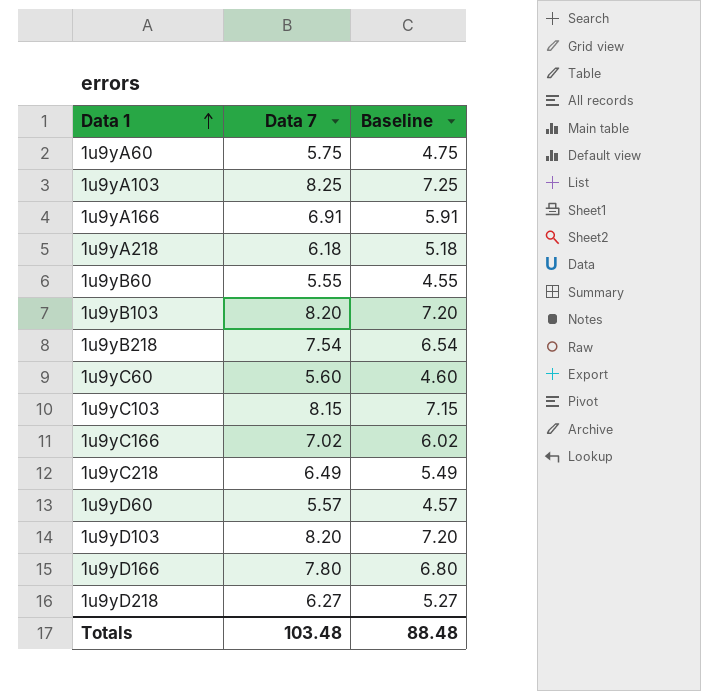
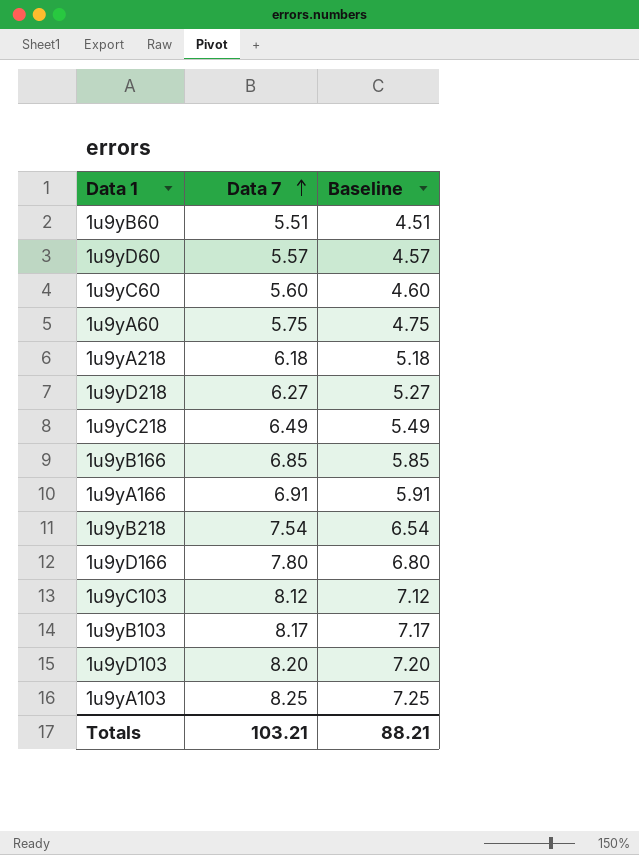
row order: Data 1 ascending -> Data 7 ascending
row 1u9yC166: 7.02 | 6.02 -> none
1u9yB60 | Data 7: 5.55 -> 5.51
1u9yB60 | Baseline: 4.55 -> 4.51
row 1u9yB166: none -> 6.85 | 5.85
1u9yC103 | Data 7: 8.15 -> 8.12
1u9yC103 | Baseline: 7.15 -> 7.12
1u9yB103 | Data 7: 8.20 -> 8.17
1u9yB103 | Baseline: 7.20 -> 7.17
Totals | Data 7: 103.48 -> 103.21
Totals | Baseline: 88.48 -> 88.21

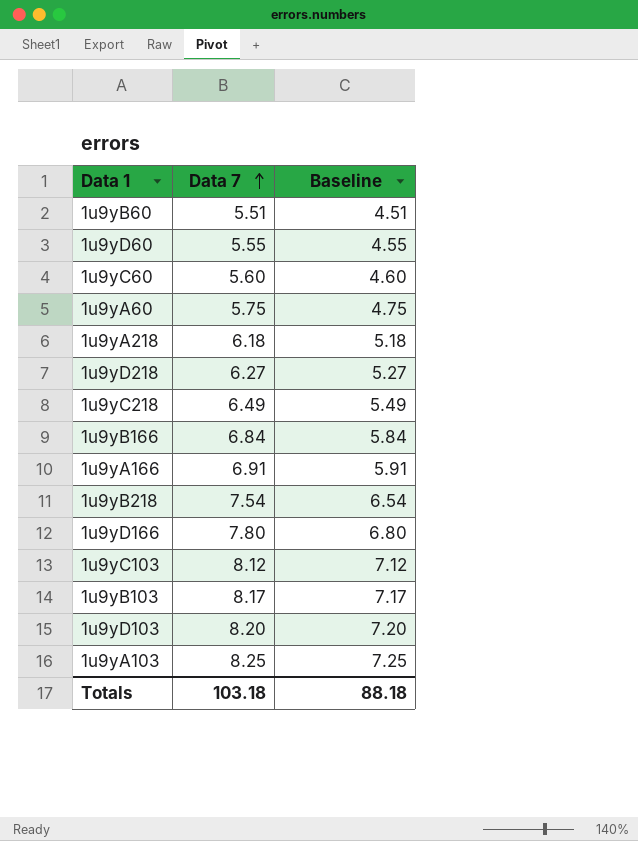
1u9yD60 | Data 7: 5.57 -> 5.55
1u9yD60 | Baseline: 4.57 -> 4.55
1u9yB166 | Data 7: 6.85 -> 6.84
1u9yB166 | Baseline: 5.85 -> 5.84
Totals | Data 7: 103.21 -> 103.18
Totals | Baseline: 88.21 -> 88.18

